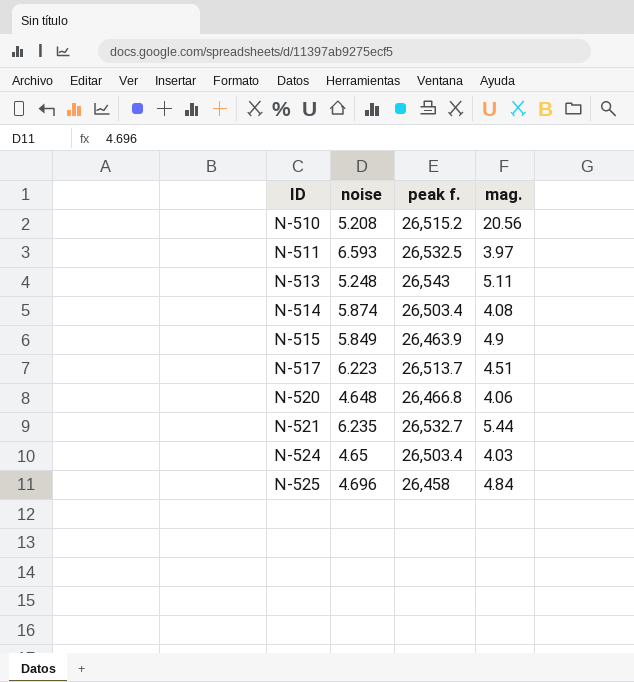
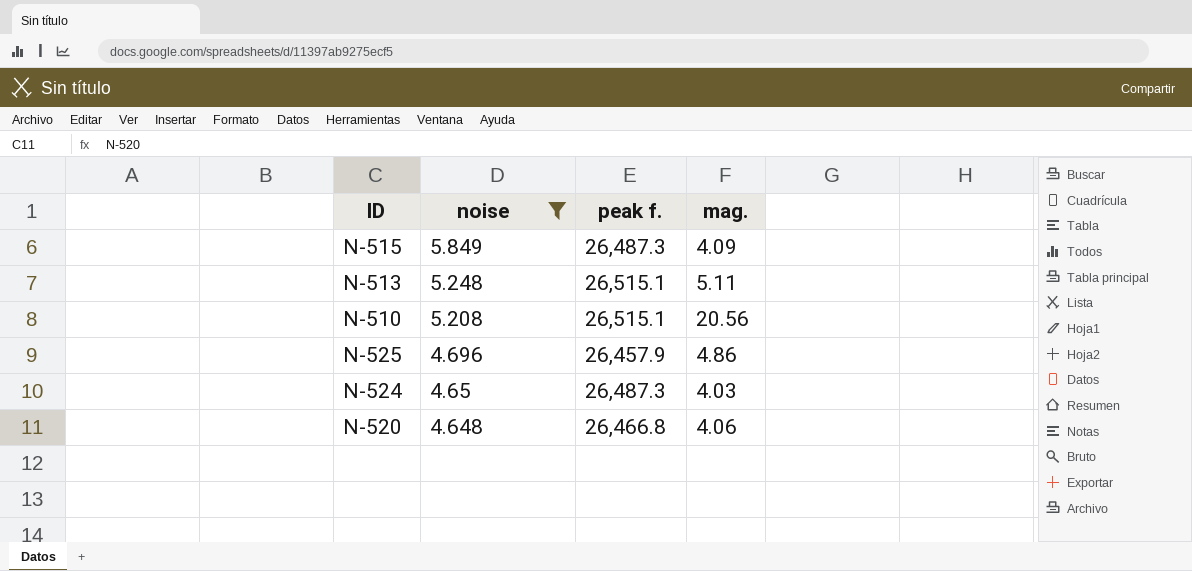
filter: none -> noise <= 5.849
row order: ID ascending -> noise descending
N-515 | peak f.: 26,463.9 -> 26,487.3
N-515 | mag.: 4.9 -> 4.09
N-513 | peak f.: 26,543 -> 26,515.1
N-510 | peak f.: 26,515.2 -> 26,515.1
N-525 | peak f.: 26,458 -> 26,457.9
N-525 | mag.: 4.84 -> 4.86
N-524 | peak f.: 26,503.4 -> 26,487.3

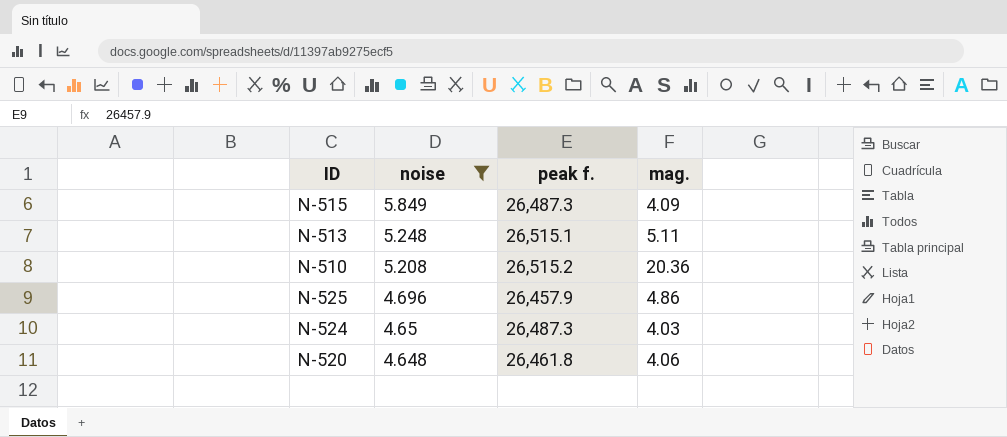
N-510 | peak f.: 26,515.1 -> 26,515.2
N-510 | mag.: 20.56 -> 20.36
N-520 | peak f.: 26,466.8 -> 26,461.8

